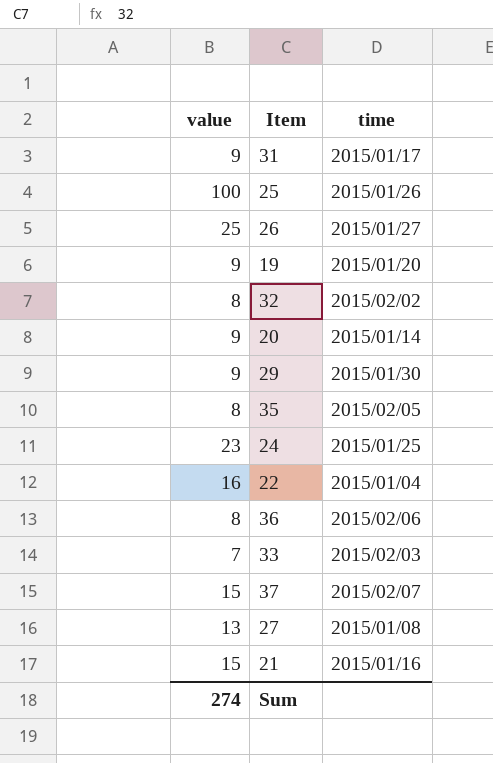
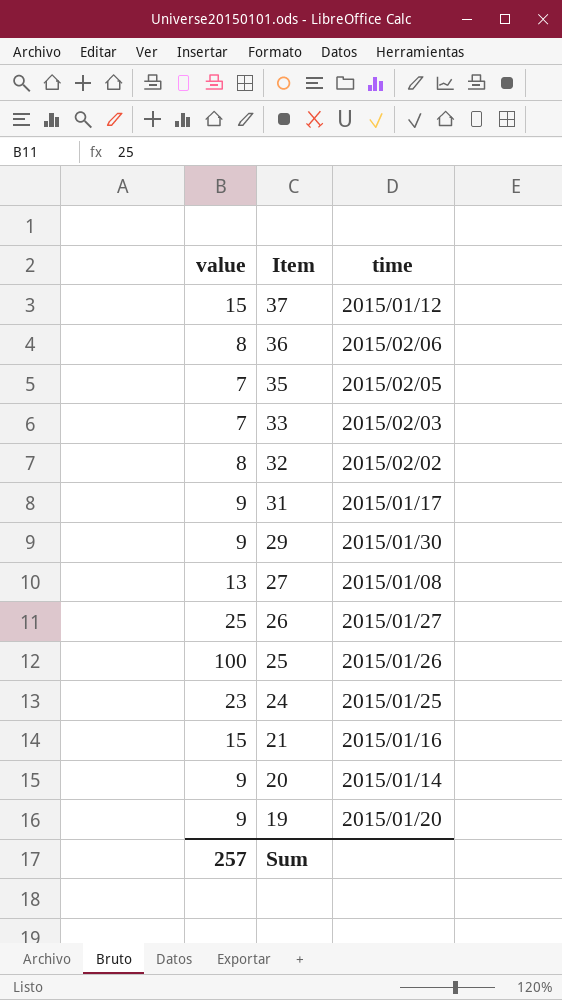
row order: none -> Item descending
row 22: 16 | 2015/01/04 -> none
37 | time: 2015/02/07 -> 2015/01/12
35 | value: 8 -> 7
Sum | value: 274 -> 257

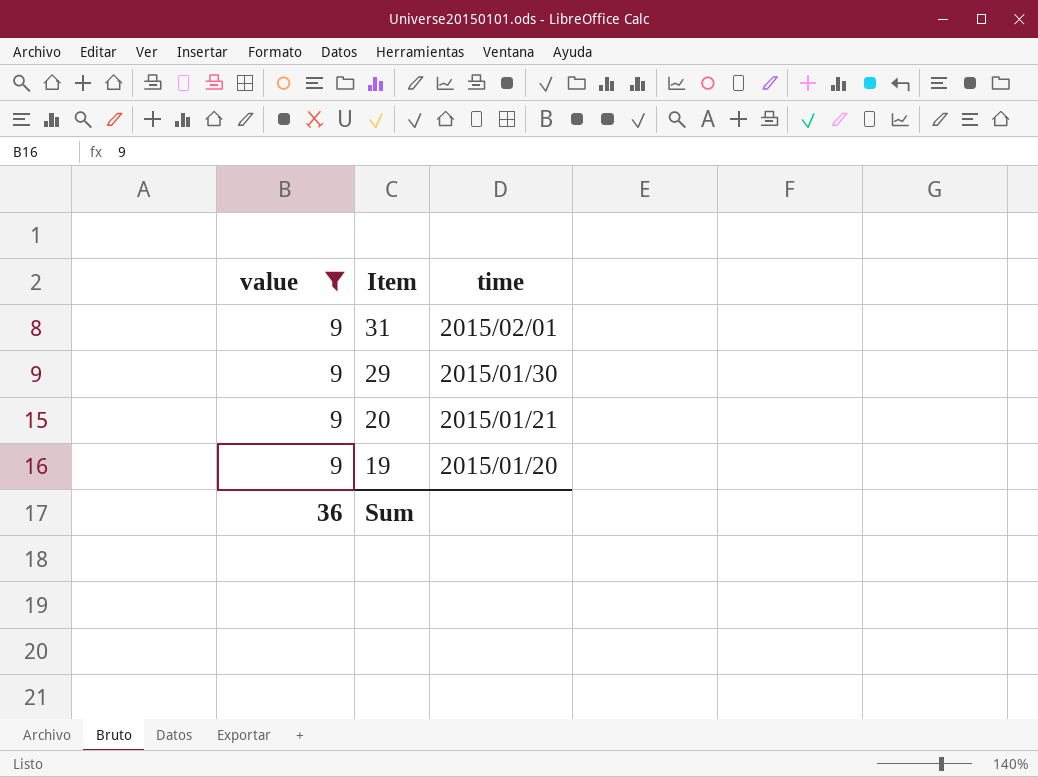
filter: none -> value = 9
31 | time: 2015/01/17 -> 2015/02/01
20 | time: 2015/01/14 -> 2015/01/21
Sum | value: 257 -> 36

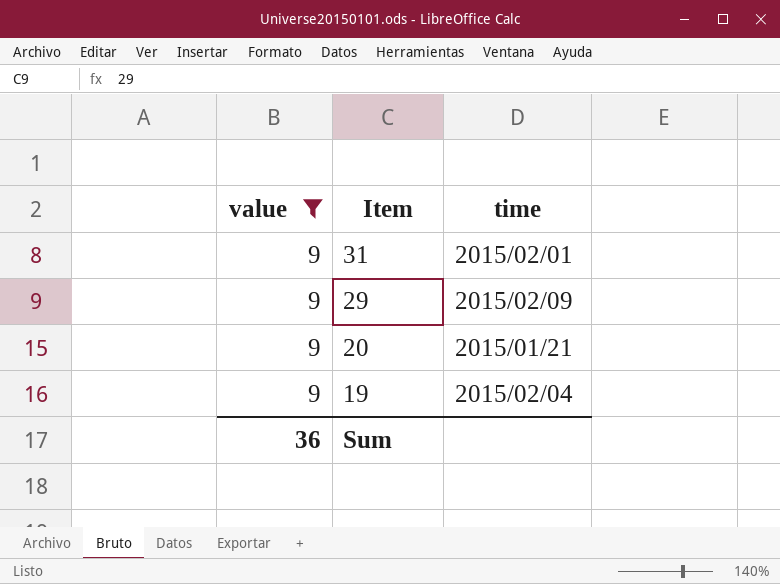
29 | time: 2015/01/30 -> 2015/02/09
19 | time: 2015/01/20 -> 2015/02/04

